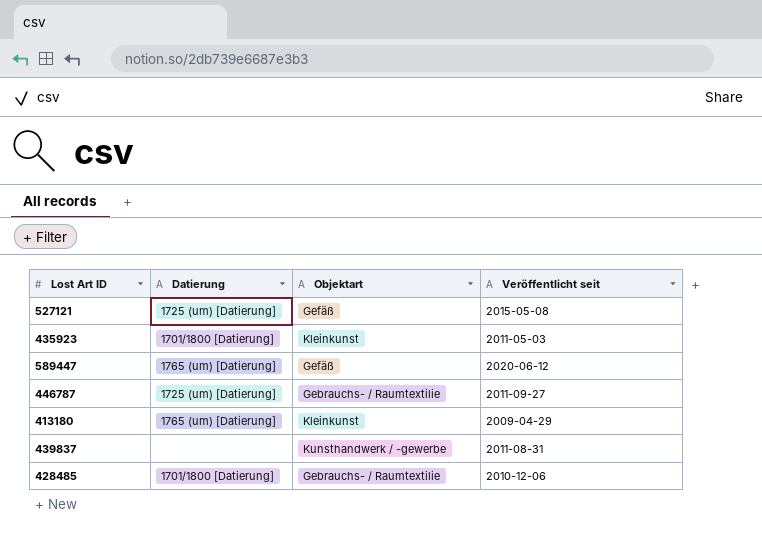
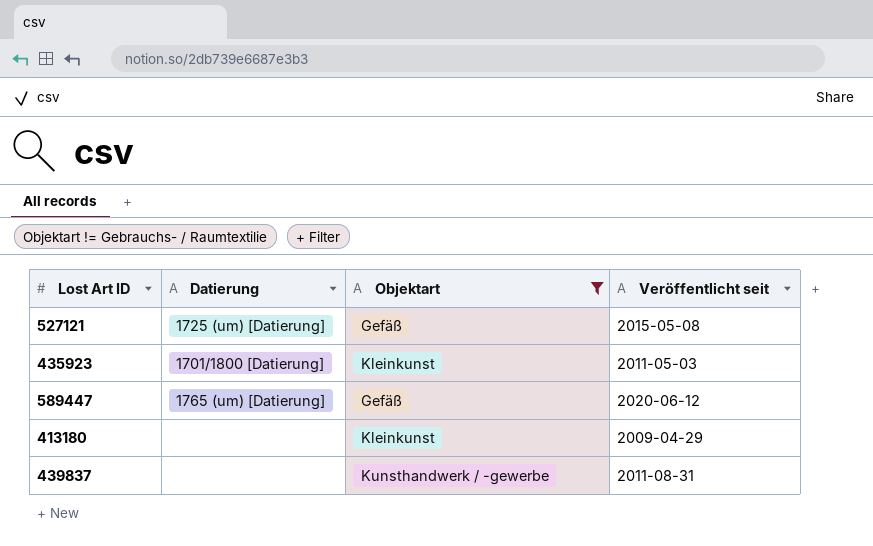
filter: none -> Objektart != Gebrauchs- / Raumtextilie
413180 | Datierung: 1765 (um) [Datierung] -> none

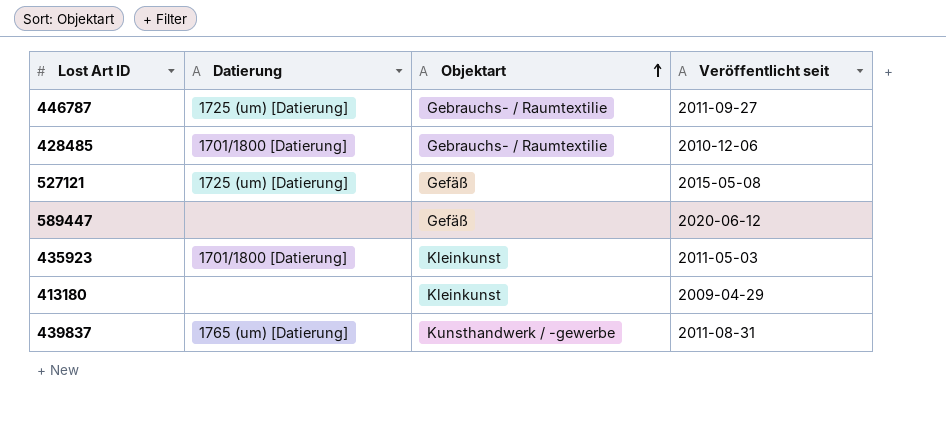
filter: Objektart != Gebrauchs- / Raumtextilie -> none
row order: none -> Objektart ascending
589447 | Datierung: 1765 (um) [Datierung] -> none
439837 | Datierung: none -> 1765 (um) [Datierung]

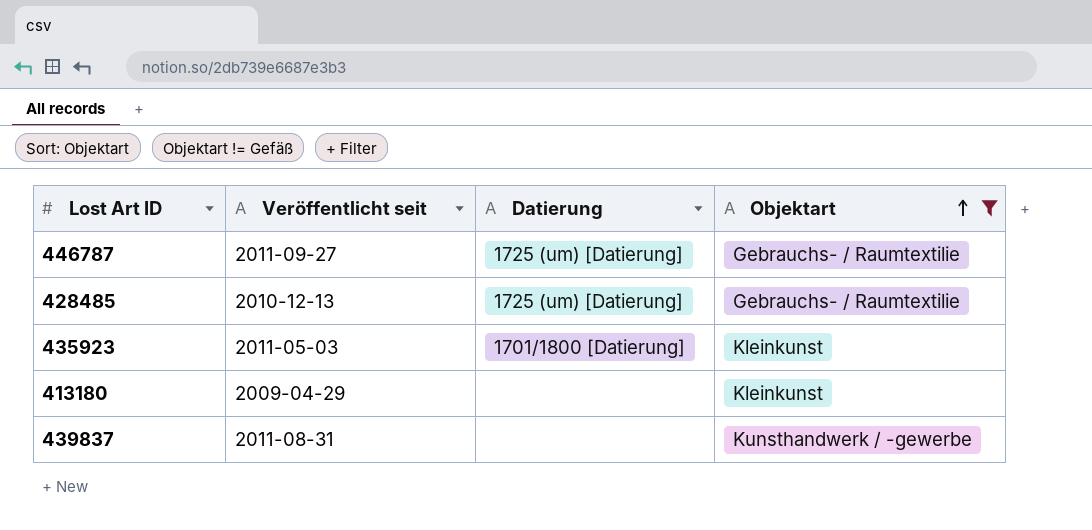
filter: none -> Objektart != Gefäß
column Veröffentlicht seit | position: 4 -> 2
428485 | Veröffentlicht seit: 2010-12-06 -> 2010-12-13
428485 | Datierung: 1701/1800 [Datierung] -> 1725 (um) [Datierung]
439837 | Datierung: 1765 (um) [Datierung] -> none

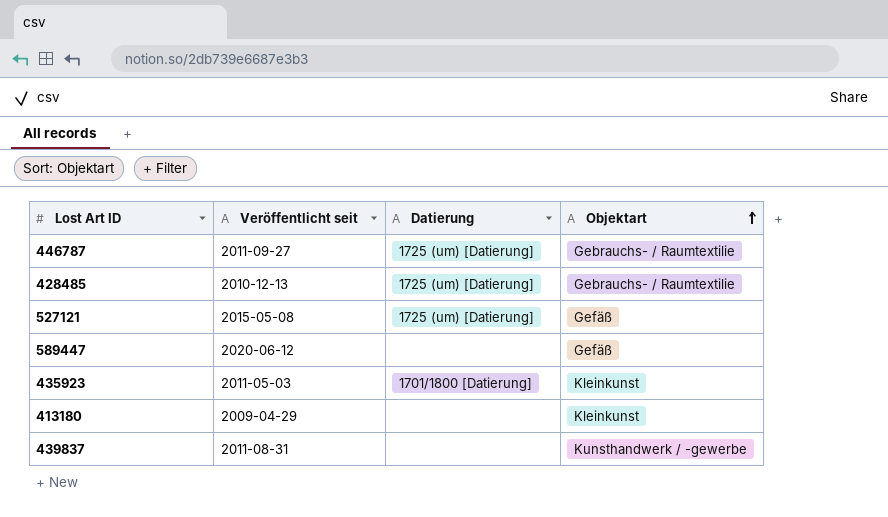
filter: Objektart != Gefäß -> none

